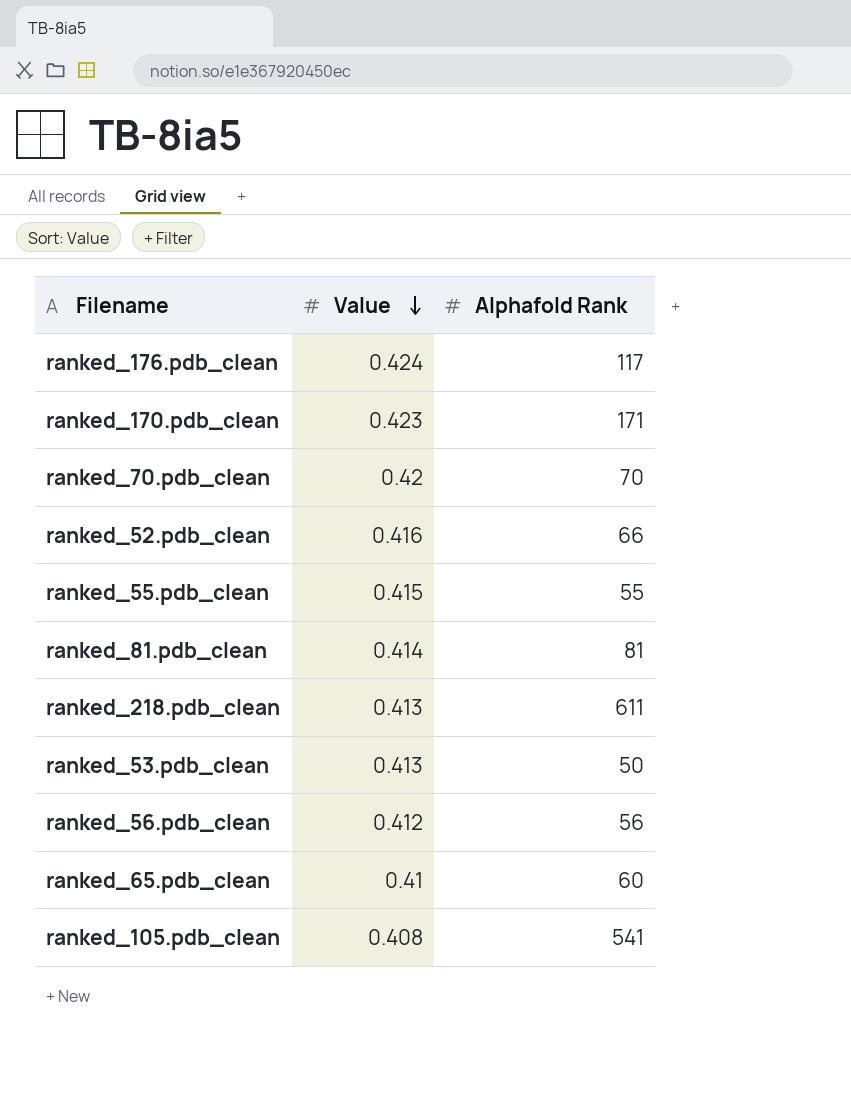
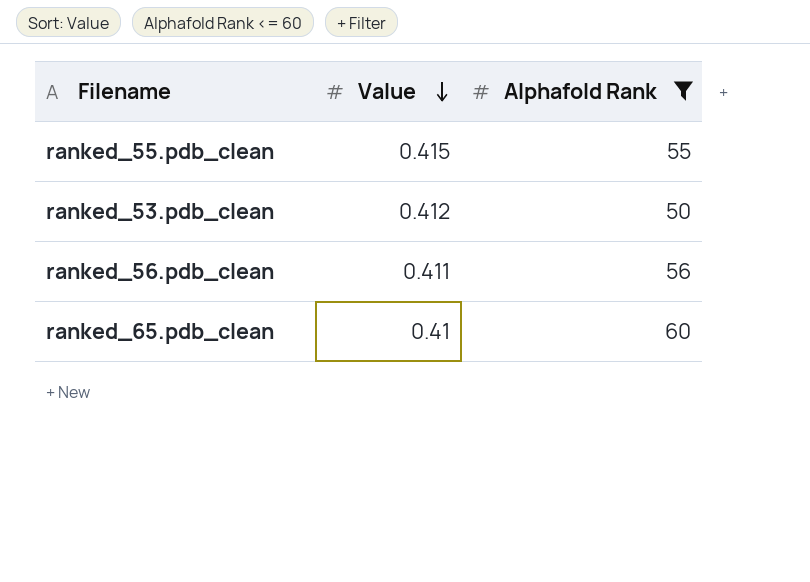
filter: none -> Alphafold Rank <= 60
ranked_53.pdb_clean | Value: 0.413 -> 0.412
ranked_56.pdb_clean | Value: 0.412 -> 0.411

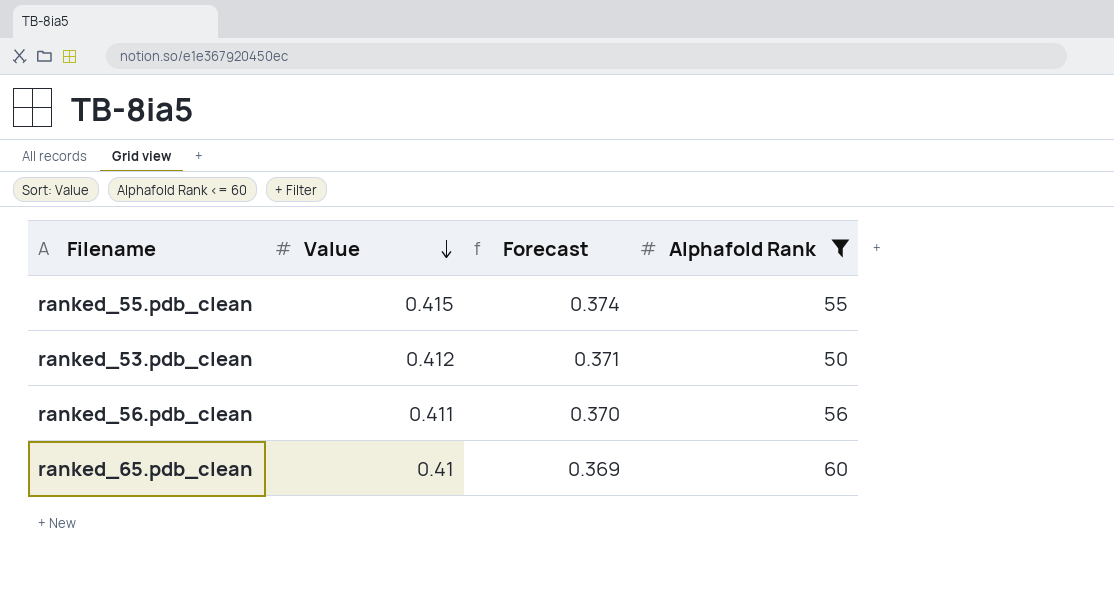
column Forecast | formula: none -> [Value] * 0.9

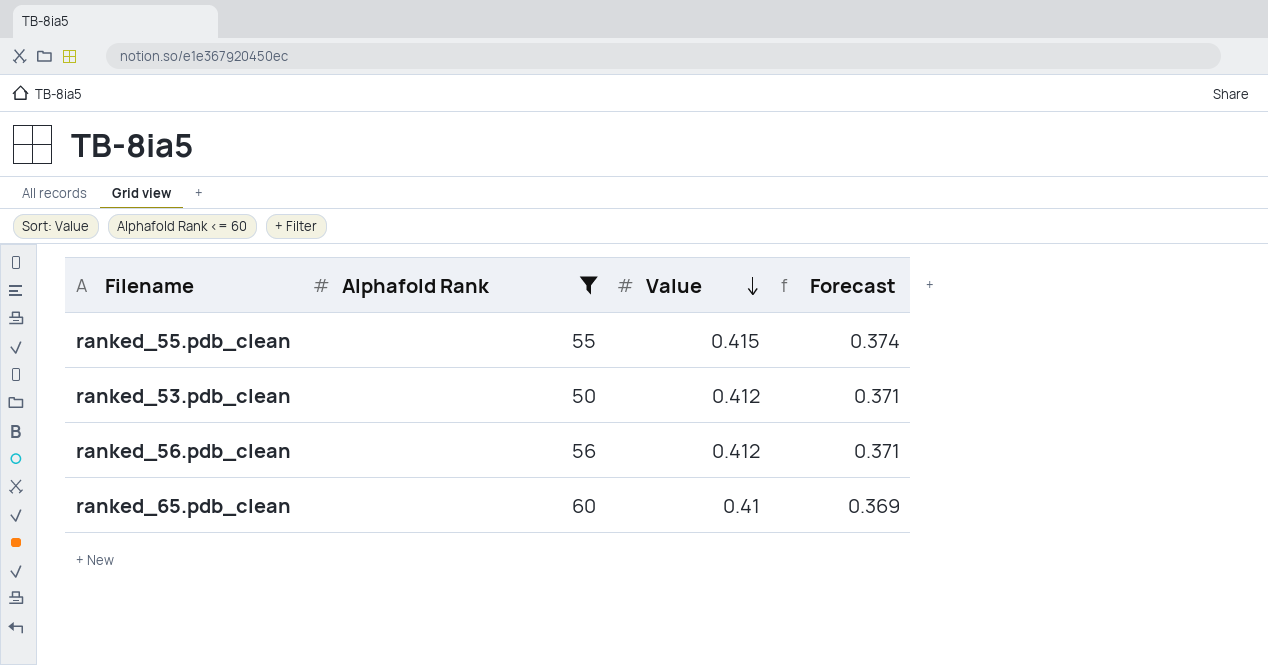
column Alphafold Rank | position: 4 -> 2
ranked_56.pdb_clean | Value: 0.411 -> 0.412
ranked_56.pdb_clean | Forecast: 0.370 -> 0.371

